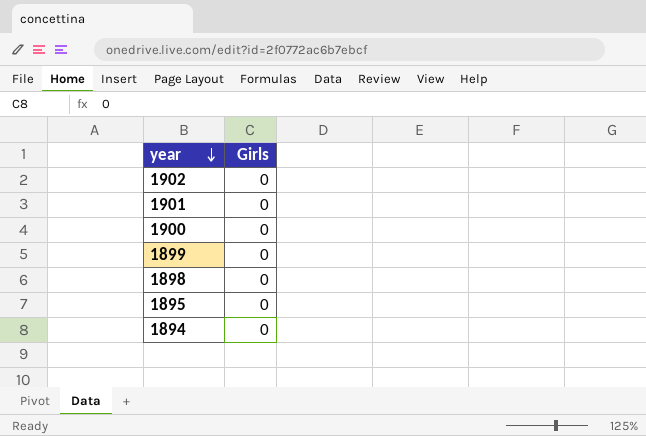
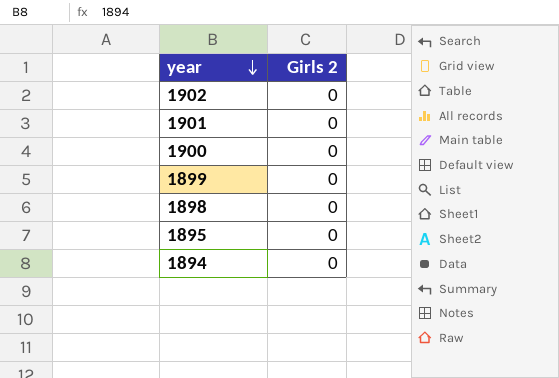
column name: Girls -> Girls 2

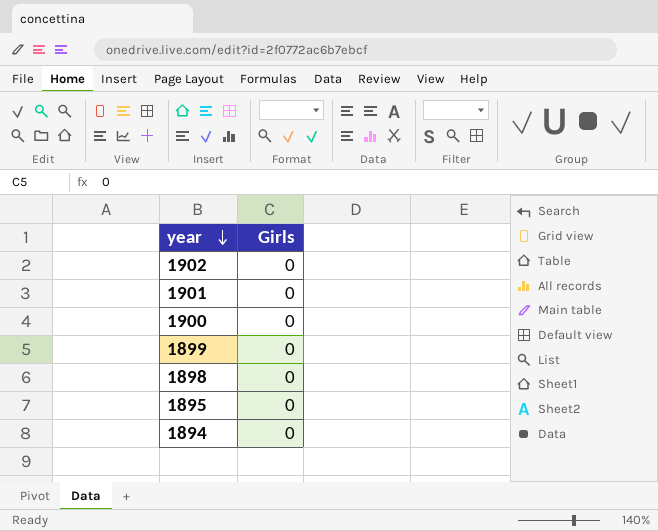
column name: Girls 2 -> Girls

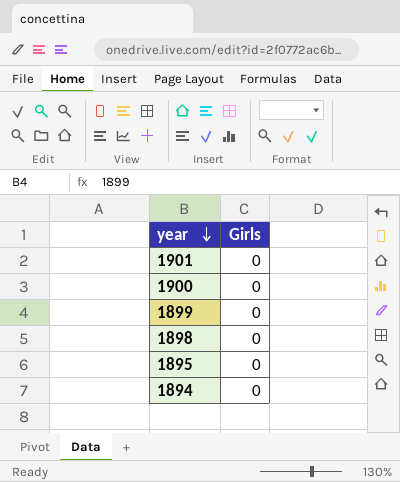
row 1902: 0 -> none

